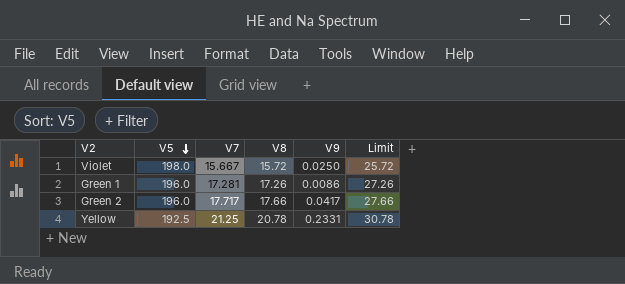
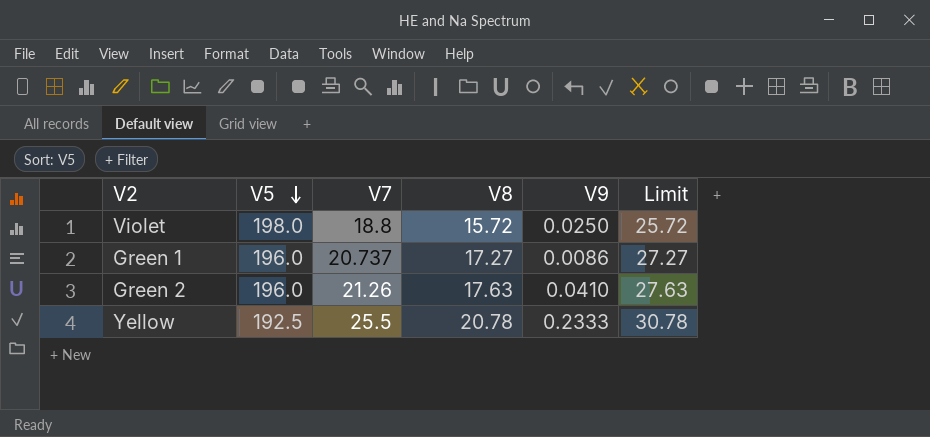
Violet | V7: 15.667 -> 18.8
Green 1 | V7: 17.281 -> 20.737
Green 1 | V8: 17.26 -> 17.27
Green 1 | Limit: 27.26 -> 27.27
Green 2 | V7: 17.717 -> 21.26
Green 2 | V8: 17.66 -> 17.63
Green 2 | V9: 0.0417 -> 0.0410
Green 2 | Limit: 27.66 -> 27.63
Yellow | V7: 21.25 -> 25.5
Yellow | V9: 0.2331 -> 0.2333

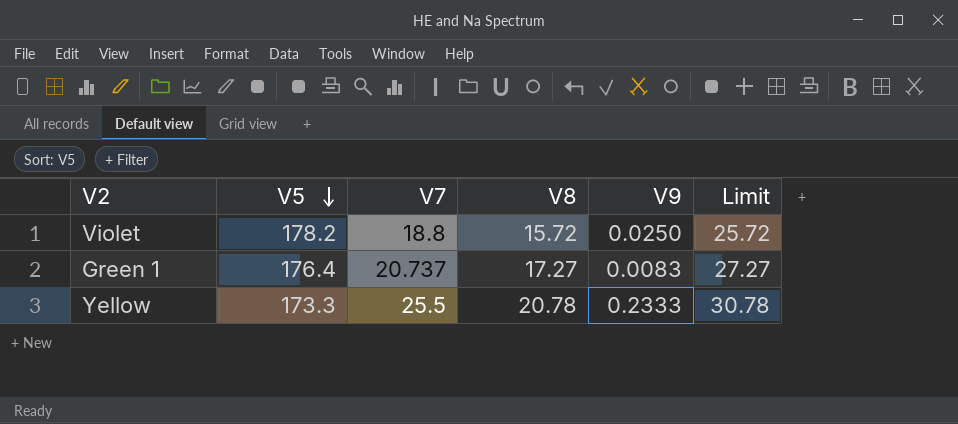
row Green 2: 196.0 | 21.26 | 17.63 | 0.0410 | 27.63 -> none
Violet | V5: 198.0 -> 178.2
Green 1 | V5: 196.0 -> 176.4
Green 1 | V9: 0.0086 -> 0.0083
Yellow | V5: 192.5 -> 173.3

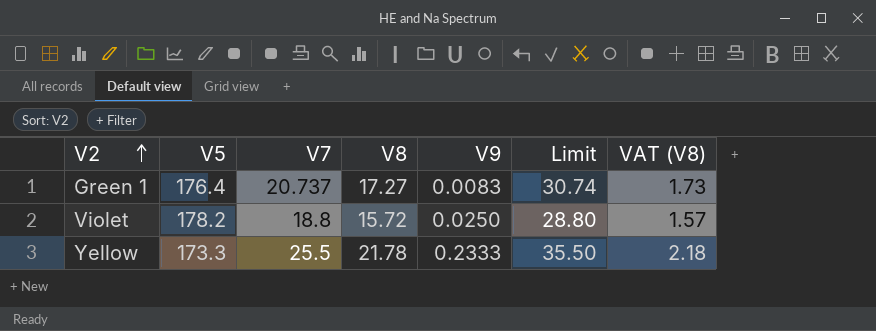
row order: V5 descending -> V2 ascending
column Limit | formula: [V8] + 10 -> [V7] + 10
column VAT (V8) | formula: none -> [V8] * 0.1
Yellow | V8: 20.78 -> 21.78

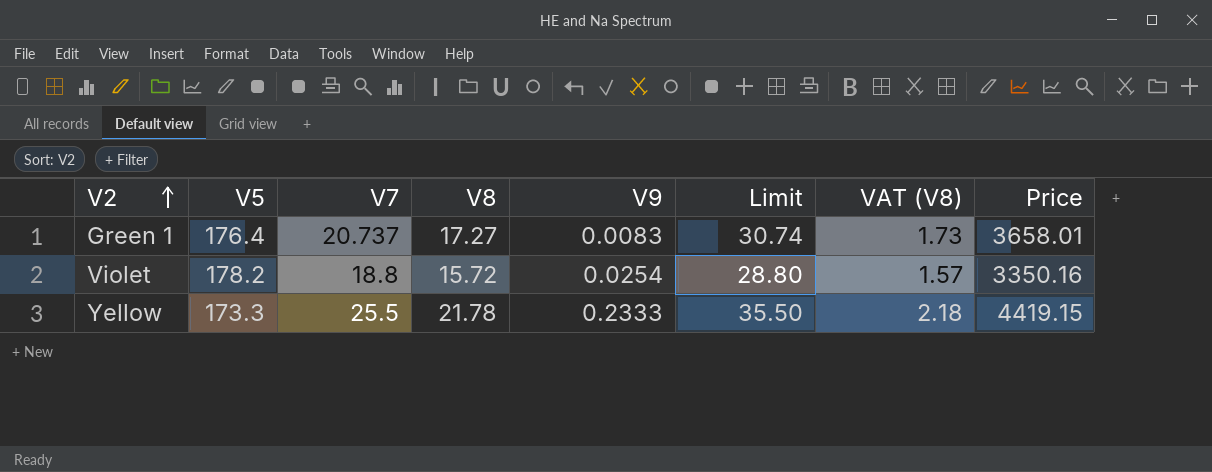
column Price | formula: none -> [V5] * [V7]
Violet | V9: 0.0250 -> 0.0254

